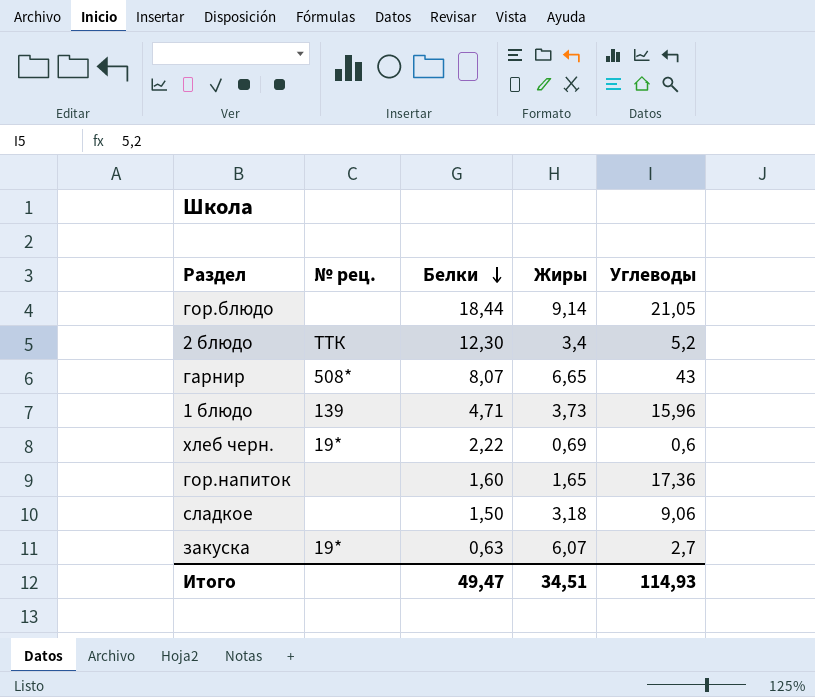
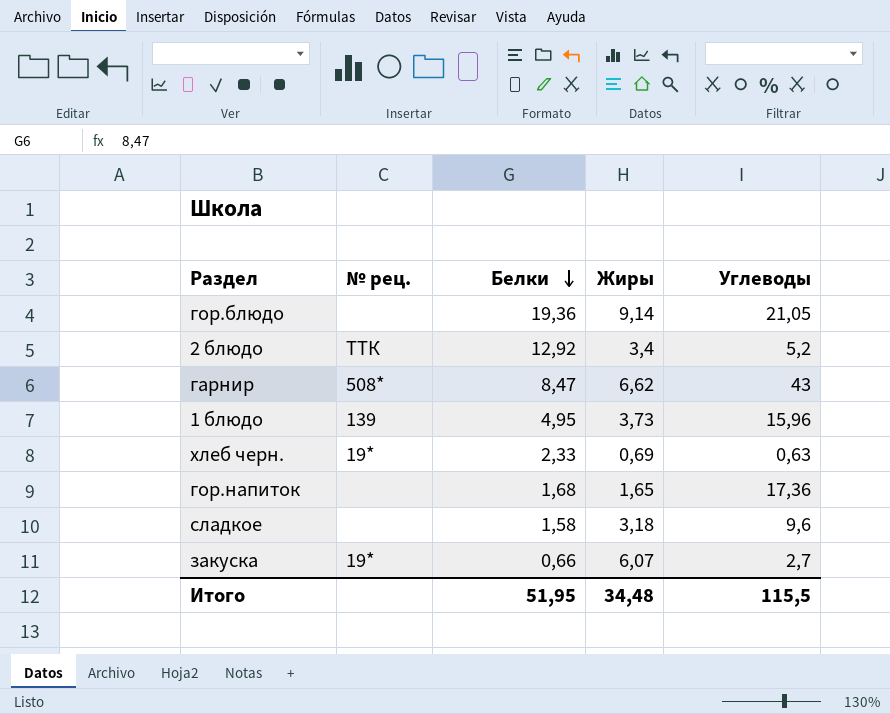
гор.блюдо | Белки: 18,44 -> 19,36
2 блюдо | Белки: 12,30 -> 12,92
гарнир | Белки: 8,07 -> 8,47
гарнир | Жиры: 6,65 -> 6,62
1 блюдо | Белки: 4,71 -> 4,95
хлеб черн. | Белки: 2,22 -> 2,33
хлеб черн. | Углеводы: 0,6 -> 0,63
гор.напиток | Белки: 1,60 -> 1,68
сладкое | Белки: 1,50 -> 1,58
сладкое | Углеводы: 9,06 -> 9,6
закуска | Белки: 0,63 -> 0,66
Итого | Белки: 49,47 -> 51,95
Итого | Жиры: 34,51 -> 34,48
Итого | Углеводы: 114,93 -> 115,5

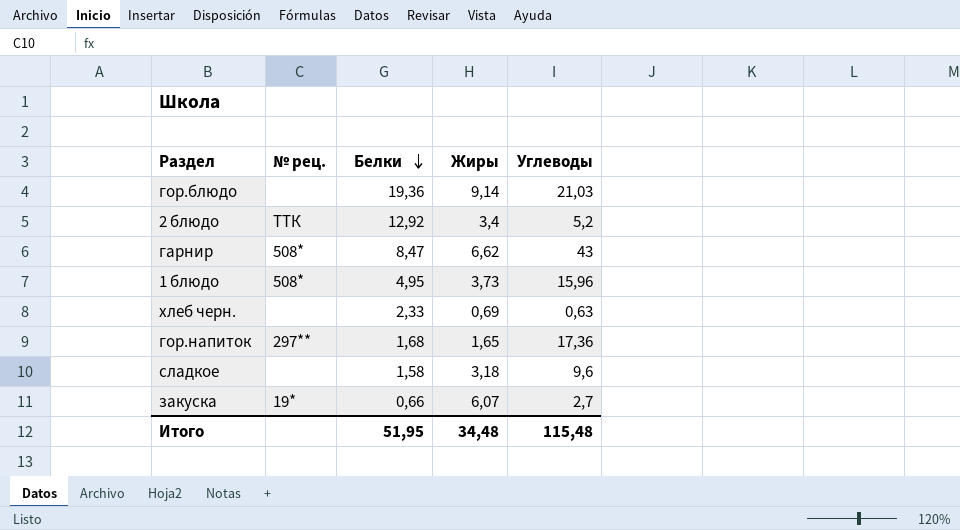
гор.блюдо | Углеводы: 21,05 -> 21,03
1 блюдо | № рец.: 139 -> 508*
хлеб черн. | № рец.: 19* -> none
гор.напиток | № рец.: none -> 297**
Итого | Углеводы: 115,5 -> 115,48

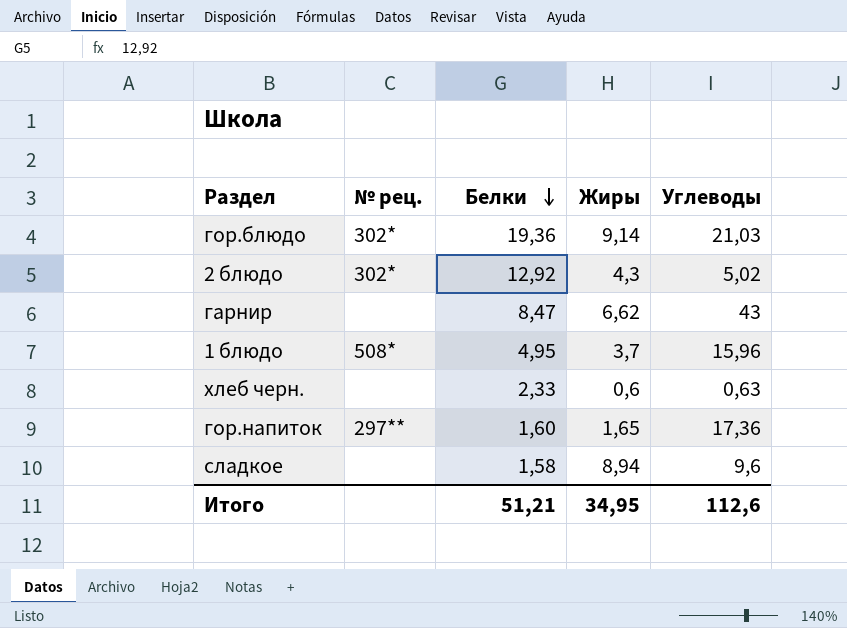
row закуска: 19* | 0,66 | 6,07 | 2,7 -> none
гор.блюдо | № рец.: none -> 302*
2 блюдо | № рец.: ТТК -> 302*
2 блюдо | Жиры: 3,4 -> 4,3
2 блюдо | Углеводы: 5,2 -> 5,02
гарнир | № рец.: 508* -> none
1 блюдо | Жиры: 3,73 -> 3,7
хлеб черн. | Жиры: 0,69 -> 0,6
гор.напиток | Белки: 1,68 -> 1,60
сладкое | Жиры: 3,18 -> 8,94
Итого | Белки: 51,95 -> 51,21
Итого | Жиры: 34,48 -> 34,95
Итого | Углеводы: 115,48 -> 112,6

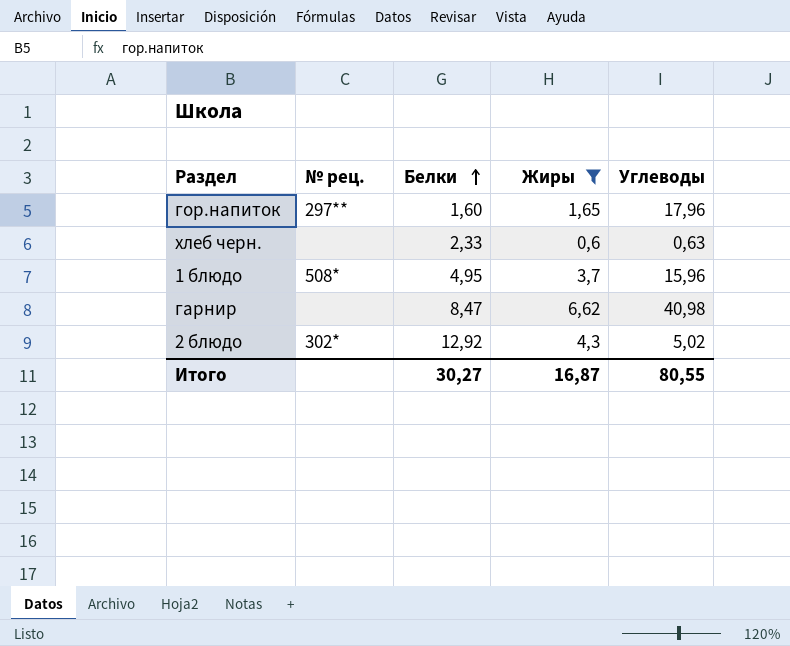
filter: none -> Жиры <= 6,62
row order: Белки descending -> Белки ascending
гор.напиток | Углеводы: 17,36 -> 17,96
гарнир | Углеводы: 43 -> 40,98
Итого | Белки: 51,21 -> 30,27
Итого | Жиры: 34,95 -> 16,87
Итого | Углеводы: 112,6 -> 80,55

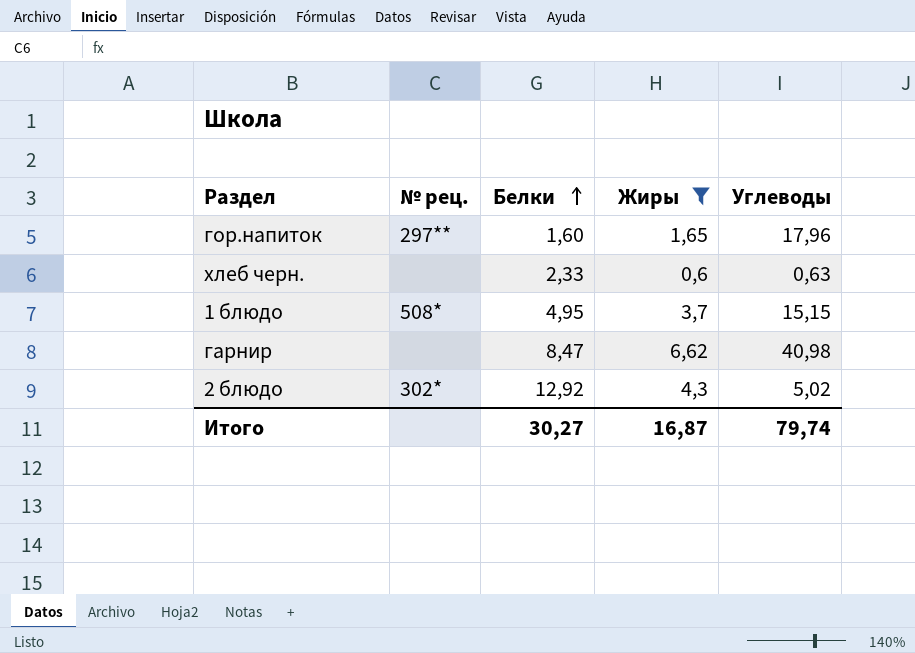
1 блюдо | Углеводы: 15,96 -> 15,15
Итого | Углеводы: 80,55 -> 79,74

